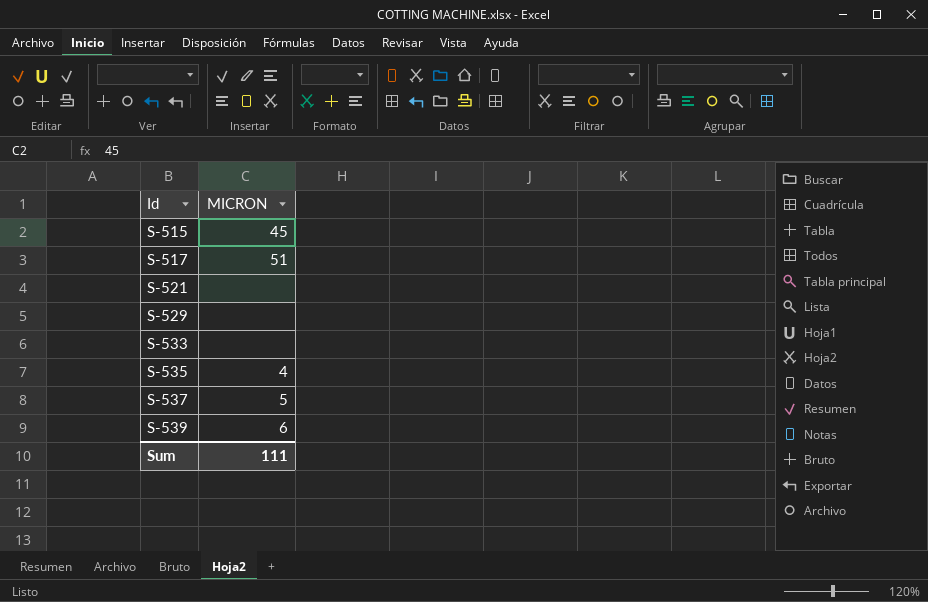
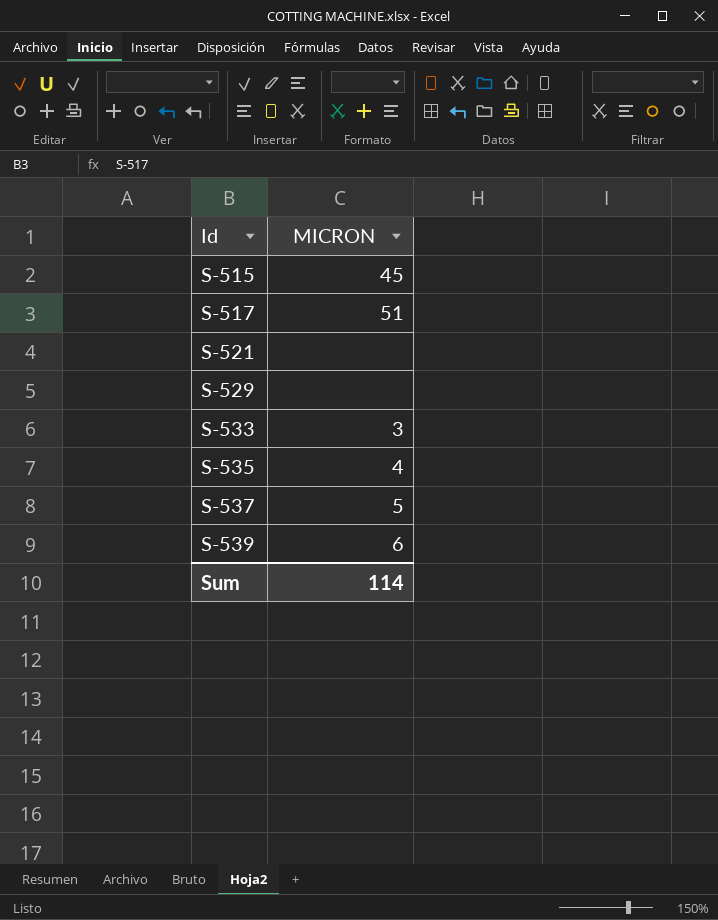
S-533 | MICRON: none -> 3
Sum | MICRON: 111 -> 114

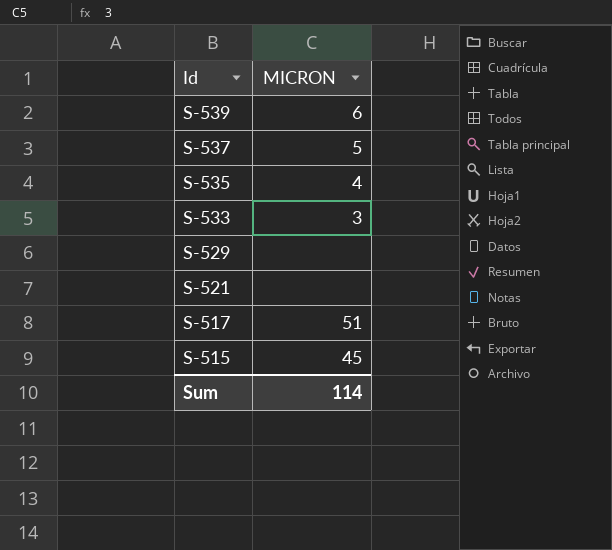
row order: Id ascending -> Id descending

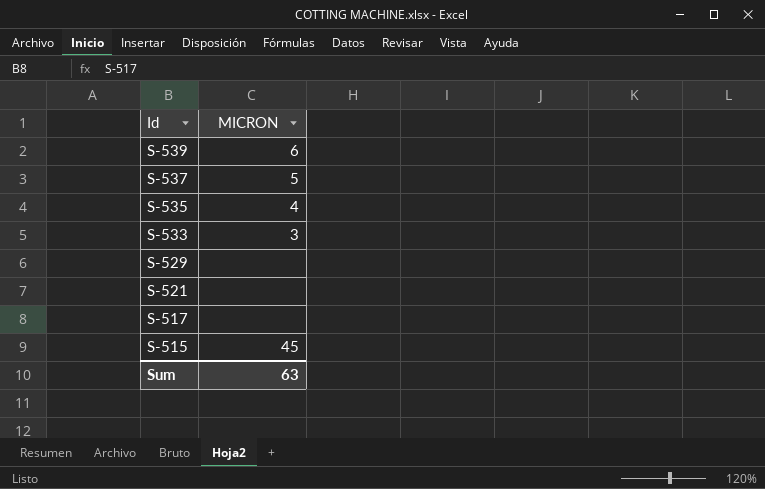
S-517 | MICRON: 51 -> none
Sum | MICRON: 114 -> 63

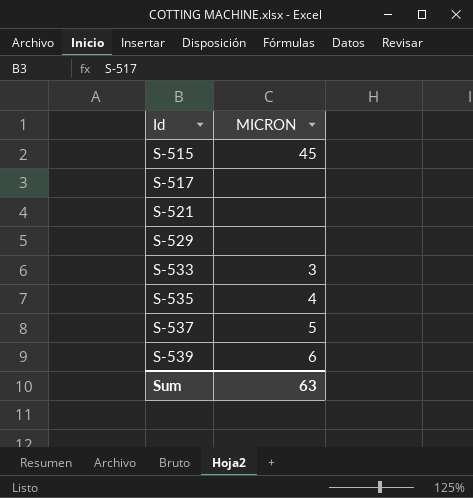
row order: Id descending -> Id ascending

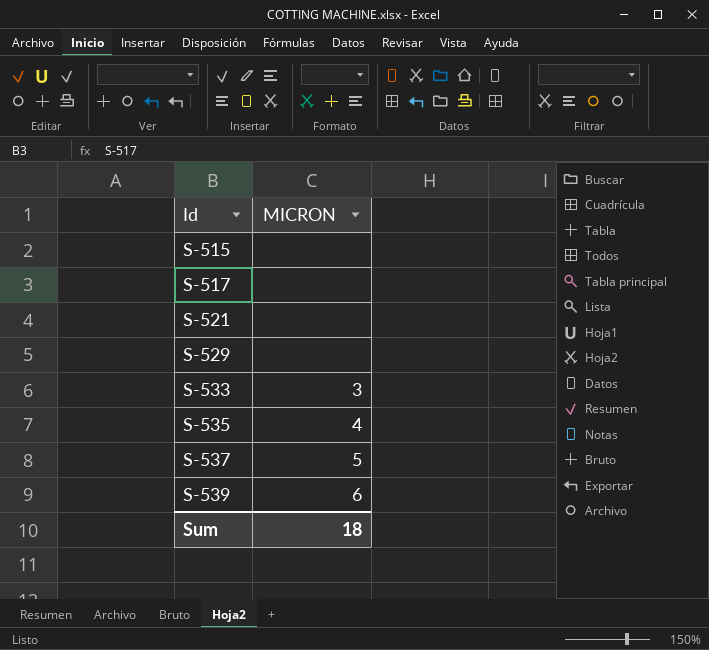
S-515 | MICRON: 45 -> none
Sum | MICRON: 63 -> 18

